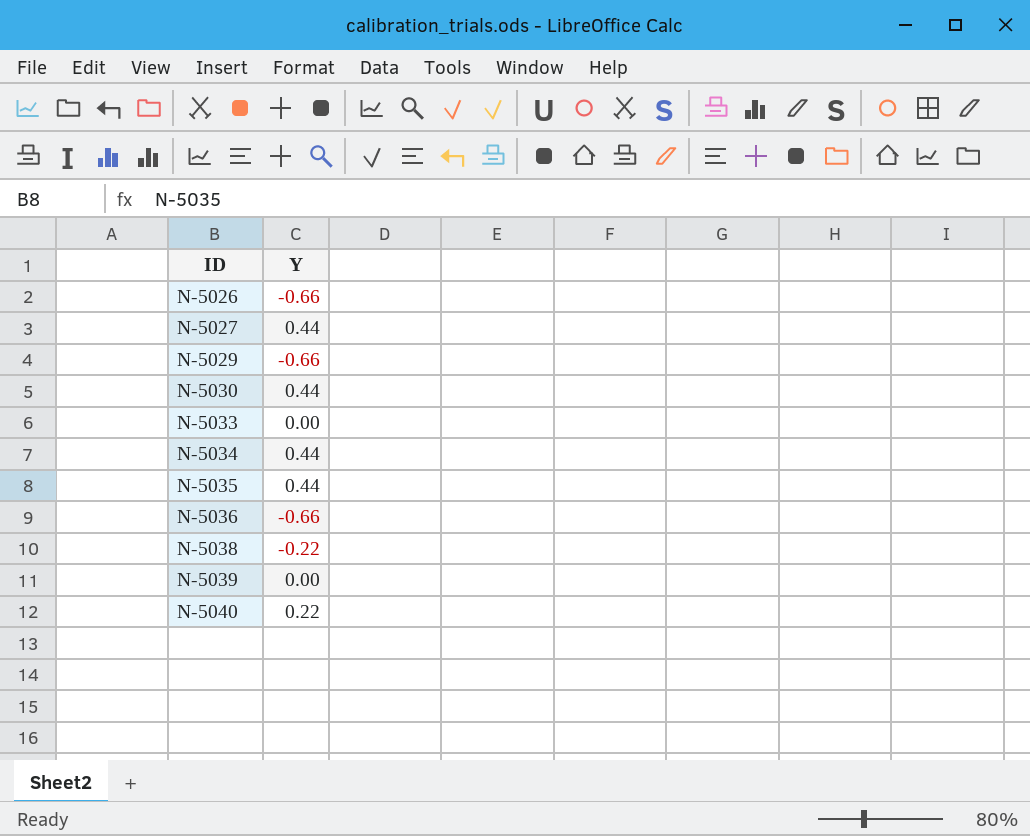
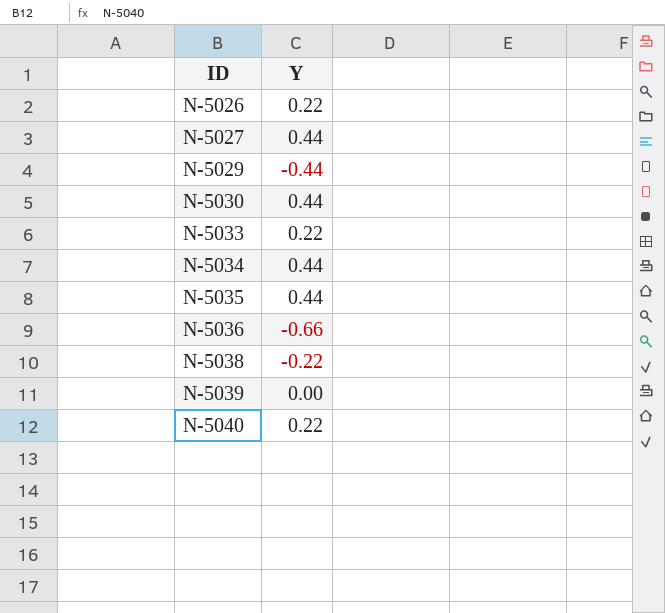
N-5026 | Y: -0.66 -> 0.22
N-5029 | Y: -0.66 -> -0.44
N-5033 | Y: 0.00 -> 0.22

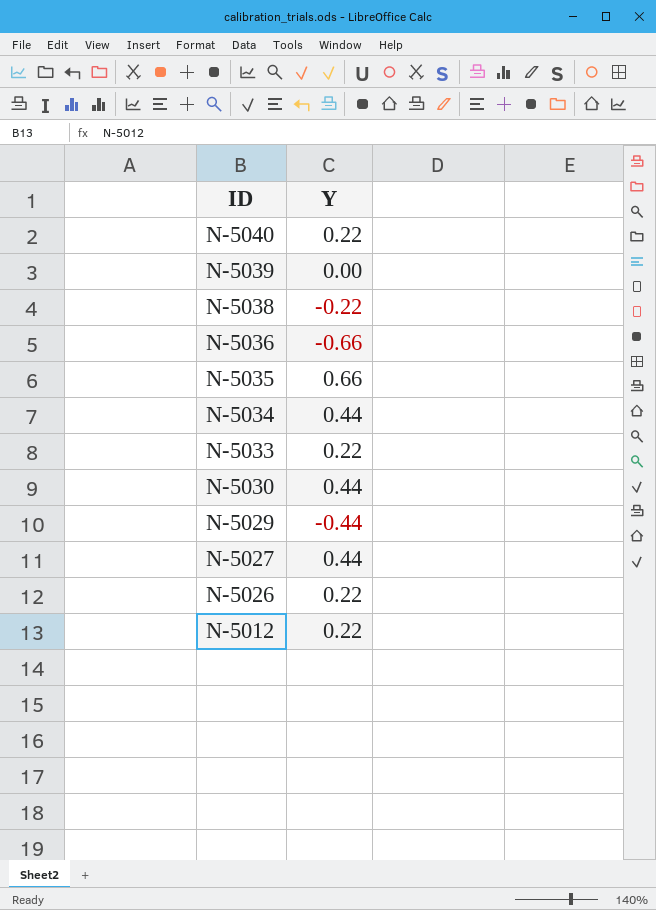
row order: ID ascending -> ID descending
N-5035 | Y: 0.44 -> 0.66
row N-5012: none -> 0.22

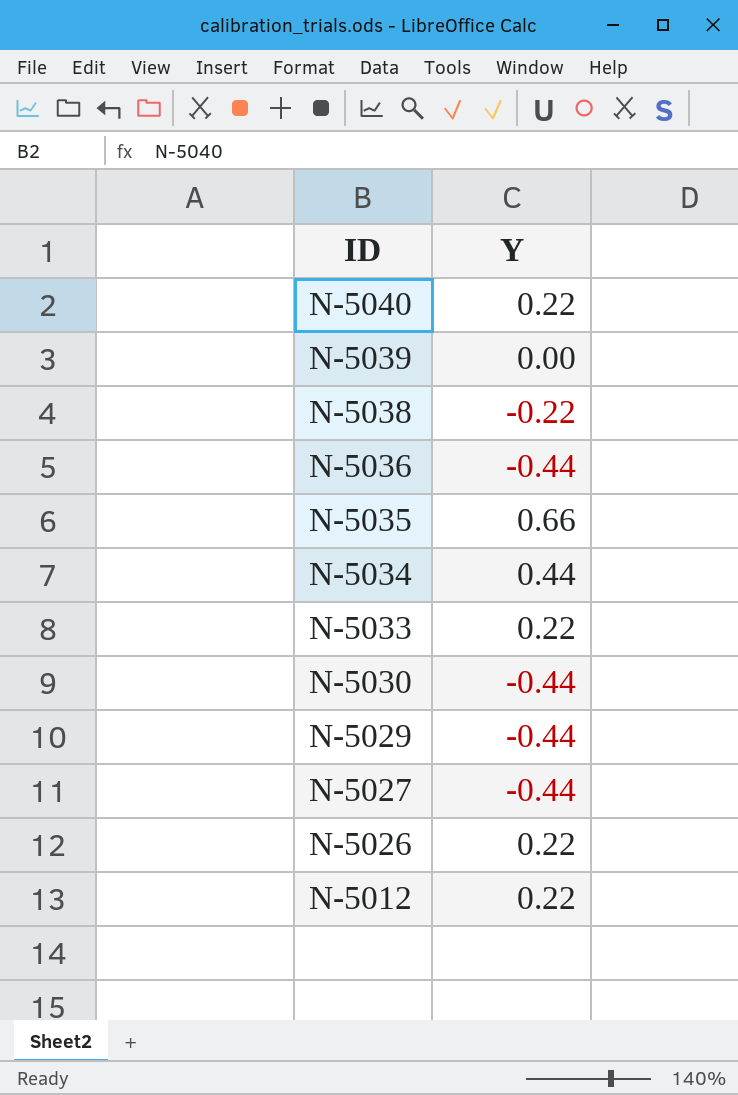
N-5036 | Y: -0.66 -> -0.44
N-5030 | Y: 0.44 -> -0.44
N-5027 | Y: 0.44 -> -0.44

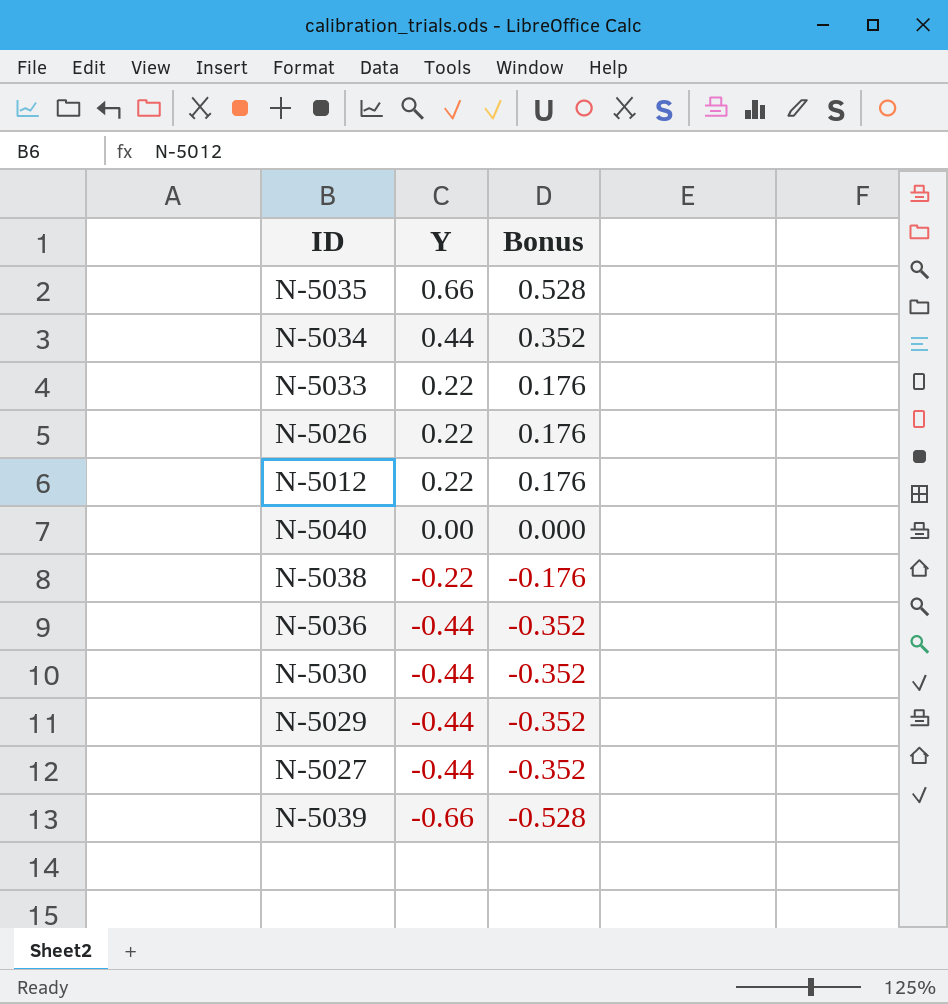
row order: ID descending -> Y descending
column Bonus | formula: none -> [Y] * 0.8
N-5040 | Y: 0.22 -> 0.00
N-5039 | Y: 0.00 -> -0.66

